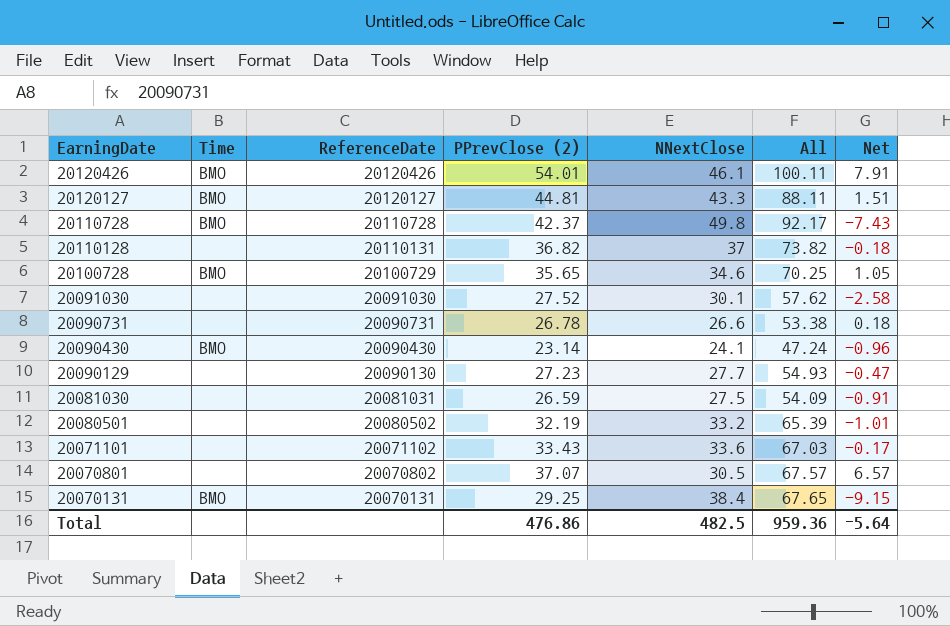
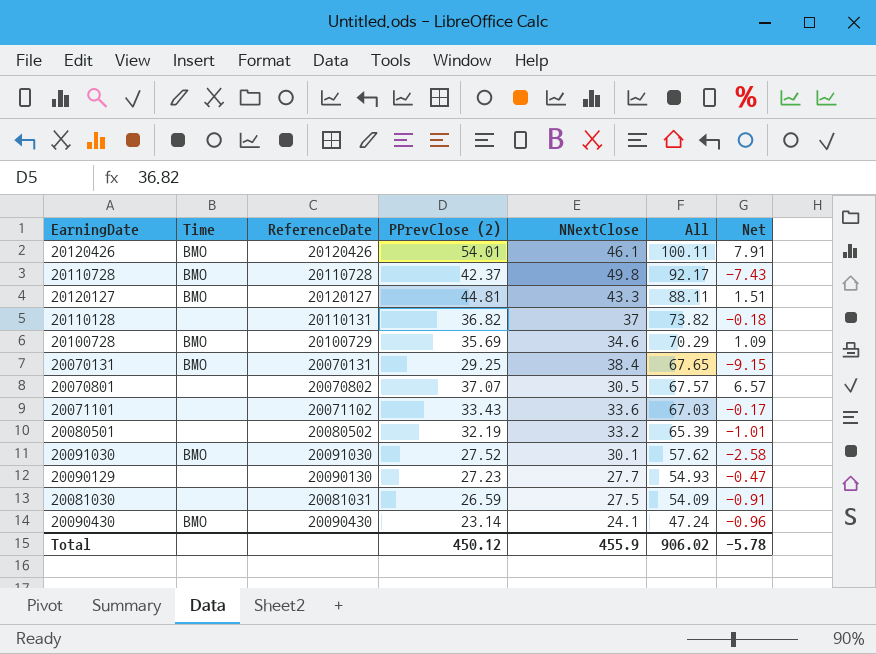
row order: EarningDate descending -> All descending
row 20090731: none | 20090731 | 26.78 | 26.6 | 53.38 | 0.18 -> none
20100728 | PPrevClose (2): 35.65 -> 35.69
20100728 | All: 70.25 -> 70.29
20100728 | Net: 1.05 -> 1.09
20091030 | Time: none -> BMO
Total | PPrevClose (2): 476.86 -> 450.12
Total | NNextClose: 482.5 -> 455.9
Total | All: 959.36 -> 906.02
Total | Net: -5.64 -> -5.78

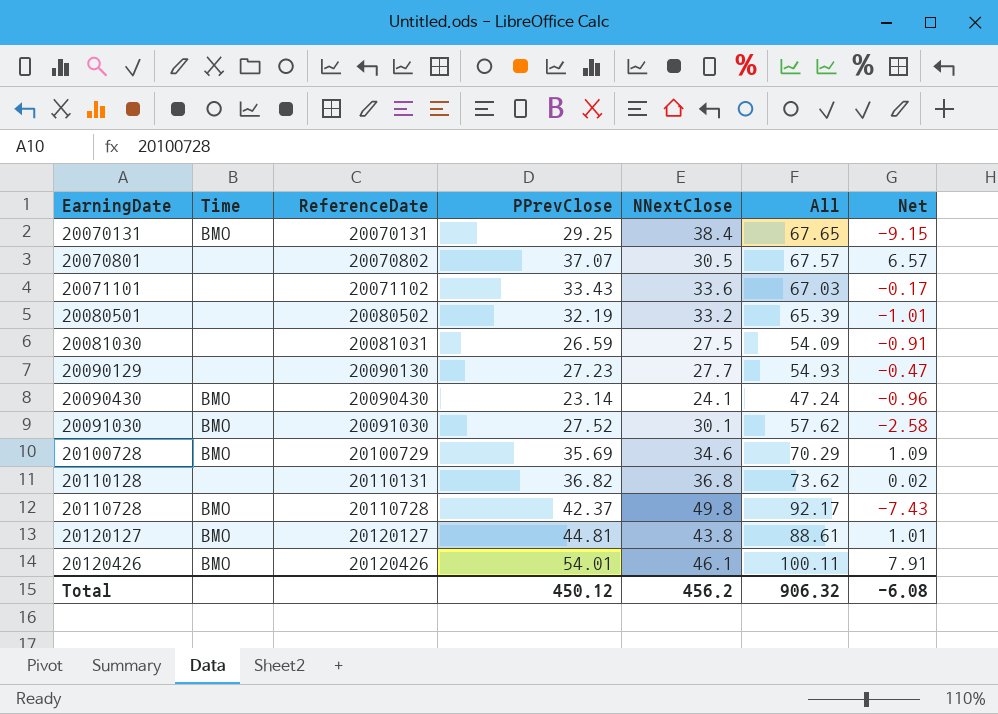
row order: All descending -> EarningDate ascending
column name: PPrevClose (2) -> PPrevClose
20110128 | NNextClose: 37 -> 36.8
20110128 | All: 73.82 -> 73.62
20110128 | Net: -0.18 -> 0.02
20120127 | NNextClose: 43.3 -> 43.8
20120127 | All: 88.11 -> 88.61
20120127 | Net: 1.51 -> 1.01
Total | NNextClose: 455.9 -> 456.2
Total | All: 906.02 -> 906.32
Total | Net: -5.78 -> -6.08

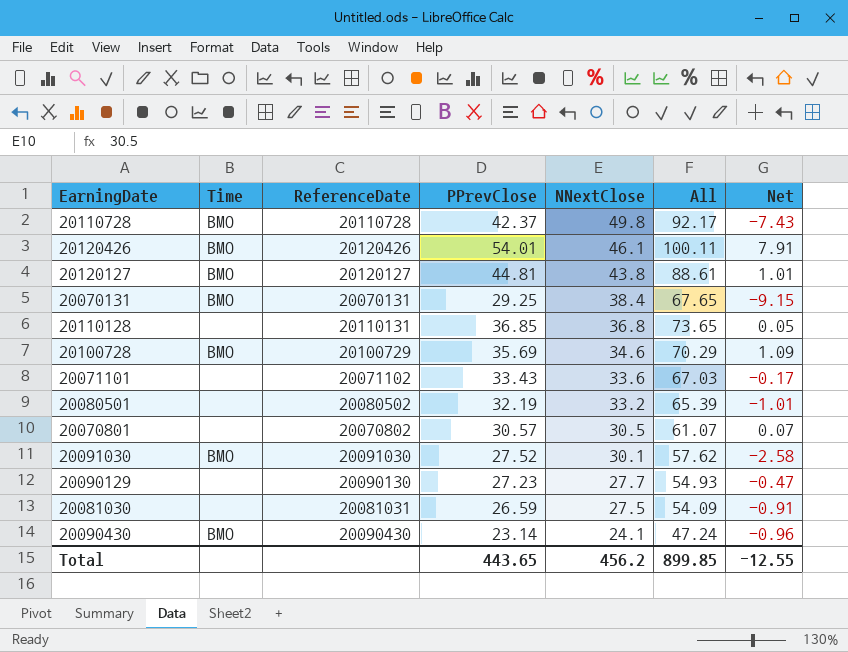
row order: EarningDate ascending -> NNextClose descending
20110128 | PPrevClose: 36.82 -> 36.85
20110128 | All: 73.62 -> 73.65
20110128 | Net: 0.02 -> 0.05
20070801 | PPrevClose: 37.07 -> 30.57
20070801 | All: 67.57 -> 61.07
20070801 | Net: 6.57 -> 0.07
Total | PPrevClose: 450.12 -> 443.65
Total | All: 906.32 -> 899.85
Total | Net: -6.08 -> -12.55

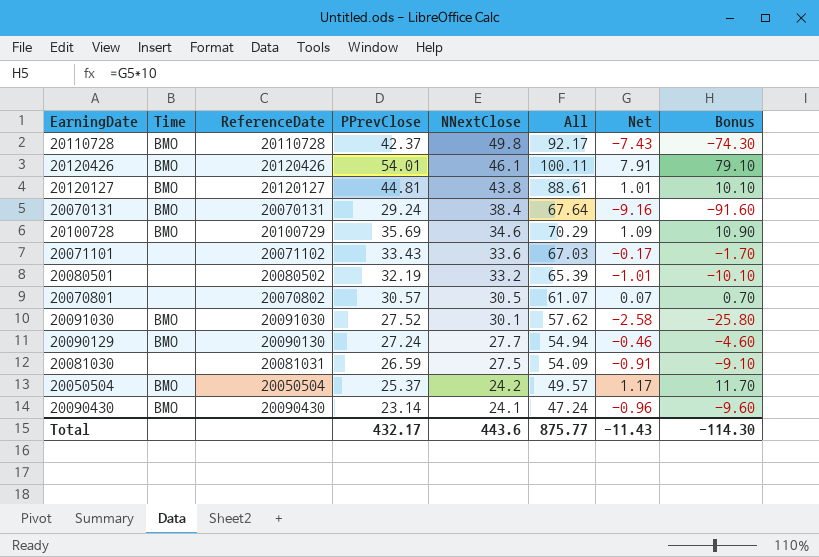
column Bonus | formula: none -> [Net] * 10
row 20110128: none | 20110131 | 36.85 | 36.8 | 73.65 | 0.05 -> none
20070131 | PPrevClose: 29.25 -> 29.24
20070131 | All: 67.65 -> 67.64
20070131 | Net: -9.15 -> -9.16
20090129 | Time: none -> BMO
20090129 | PPrevClose: 27.23 -> 27.24
20090129 | All: 54.93 -> 54.94
20090129 | Net: -0.47 -> -0.46
row 20050504: none -> BMO | 20050504 | 25.37 | 24.2 | 49.57 | 1.17 | 11.70
Total | PPrevClose: 443.65 -> 432.17
Total | NNextClose: 456.2 -> 443.6
Total | All: 899.85 -> 875.77
Total | Net: -12.55 -> -11.43

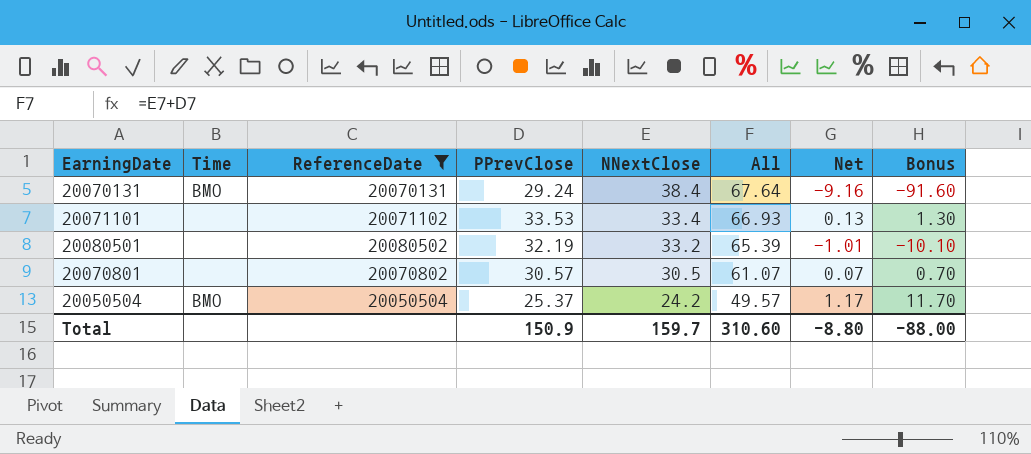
filter: none -> ReferenceDate <= 20080502
20071101 | PPrevClose: 33.43 -> 33.53
20071101 | NNextClose: 33.6 -> 33.4
20071101 | All: 67.03 -> 66.93
20071101 | Net: -0.17 -> 0.13
20071101 | Bonus: -1.70 -> 1.30
Total | PPrevClose: 432.17 -> 150.9
Total | NNextClose: 443.6 -> 159.7
Total | All: 875.77 -> 310.60
Total | Net: -11.43 -> -8.80
Total | Bonus: -114.30 -> -88.00

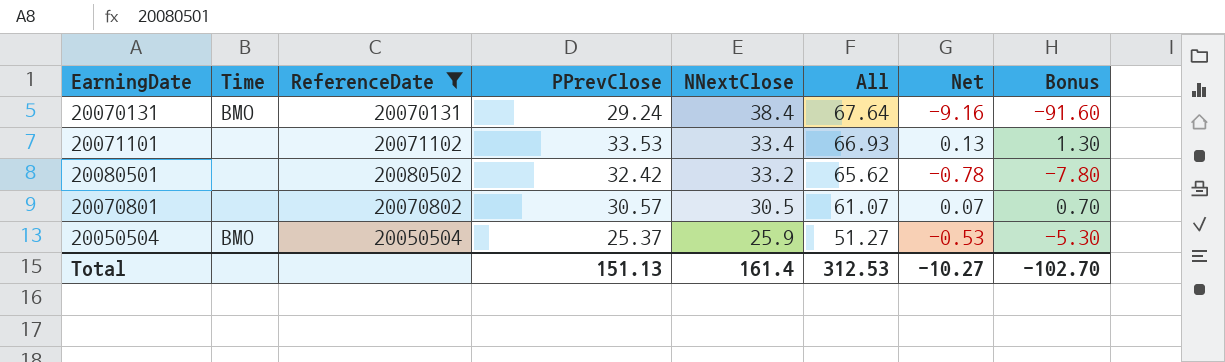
20080501 | PPrevClose: 32.19 -> 32.42
20080501 | All: 65.39 -> 65.62
20080501 | Net: -1.01 -> -0.78
20080501 | Bonus: -10.10 -> -7.80
20050504 | NNextClose: 24.2 -> 25.9
20050504 | All: 49.57 -> 51.27
20050504 | Net: 1.17 -> -0.53
20050504 | Bonus: 11.70 -> -5.30
Total | PPrevClose: 150.9 -> 151.13
Total | NNextClose: 159.7 -> 161.4
Total | All: 310.60 -> 312.53
Total | Net: -8.80 -> -10.27
Total | Bonus: -88.00 -> -102.70

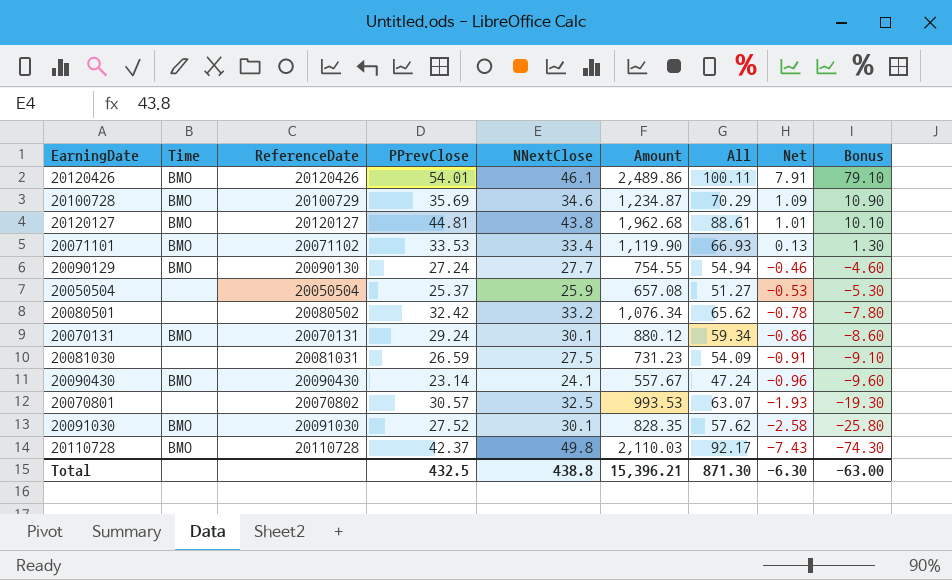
filter: ReferenceDate <= 20080502 -> none
row order: NNextClose descending -> Net descending
column Amount | formula: none -> [PPrevClose] * [NNextClose]
20071101 | Time: none -> BMO
20050504 | Time: BMO -> none
20070131 | NNextClose: 38.4 -> 30.1
20070131 | All: 67.64 -> 59.34
20070131 | Net: -9.16 -> -0.86
20070131 | Bonus: -91.60 -> -8.60
20070801 | NNextClose: 30.5 -> 32.5
20070801 | All: 61.07 -> 63.07
20070801 | Net: 0.07 -> -1.93
20070801 | Bonus: 0.70 -> -19.30
Total | PPrevClose: 151.13 -> 432.5
Total | NNextClose: 161.4 -> 438.8
Total | All: 312.53 -> 871.30
Total | Net: -10.27 -> -6.30
Total | Bonus: -102.70 -> -63.00

